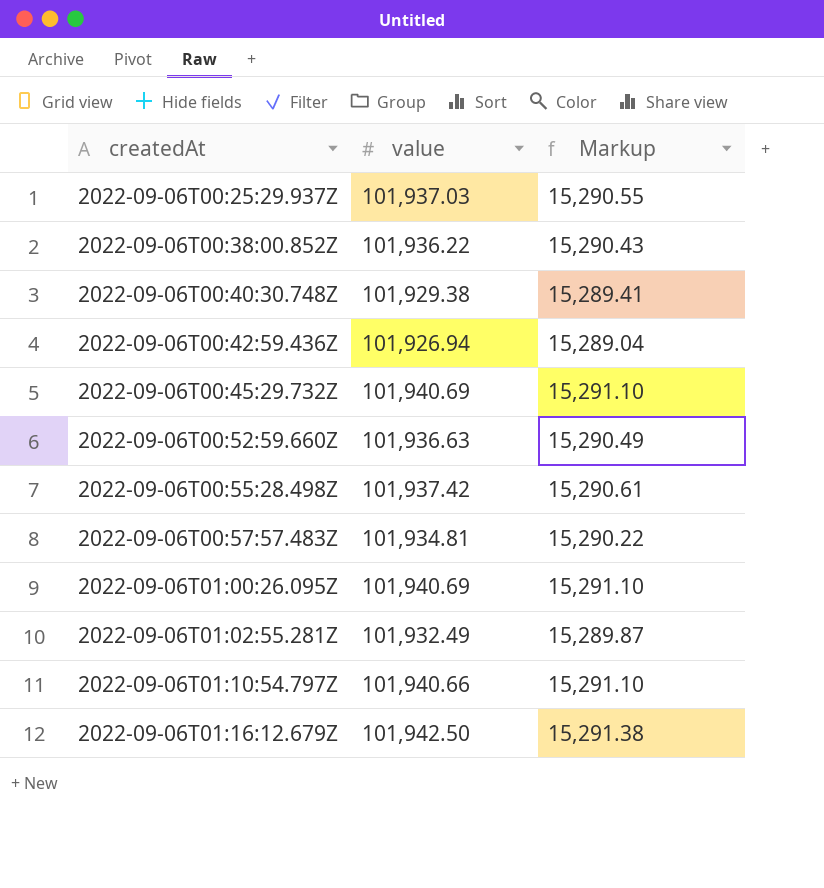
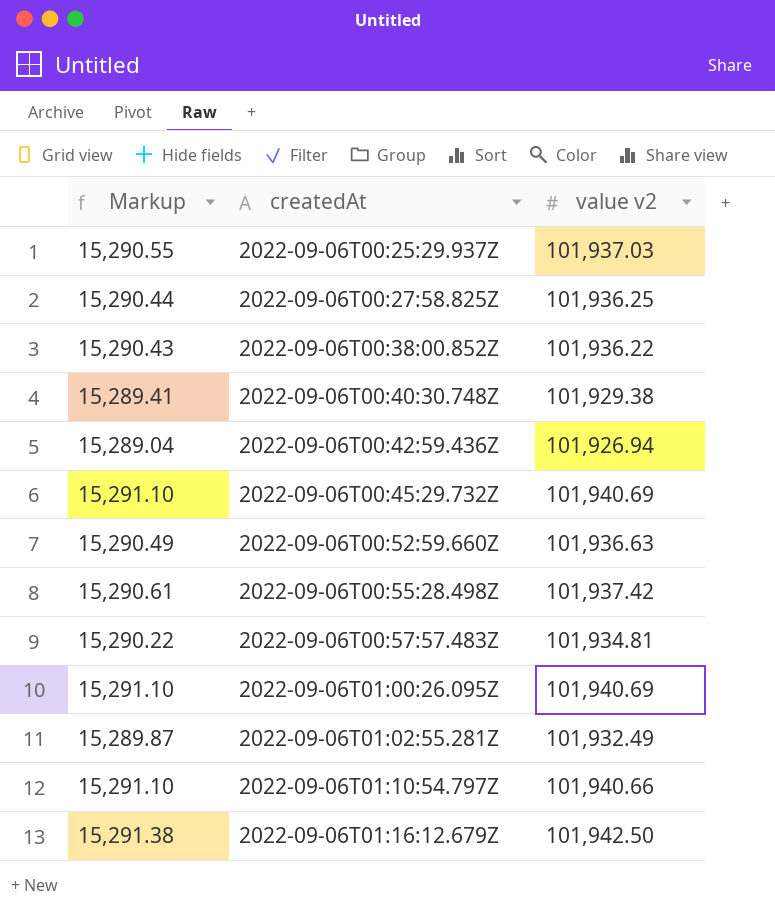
column Markup | position: 3 -> 1
column name: value -> value v2
row 2022-09-06T00:27:58.825Z: none -> 15,290.44 | 101,936.25

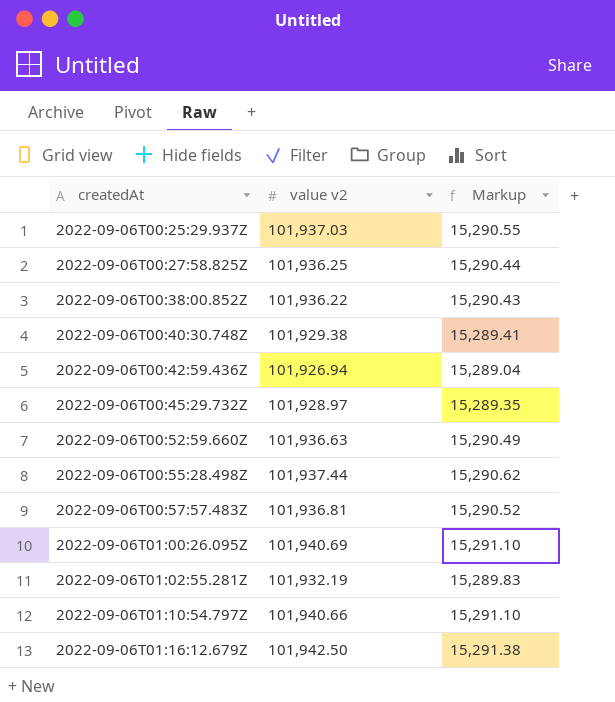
column Markup | position: 1 -> 3
2022-09-06T00:45:29.732Z | value v2: 101,940.69 -> 101,928.97
2022-09-06T00:45:29.732Z | Markup: 15,291.10 -> 15,289.35
2022-09-06T00:55:28.498Z | value v2: 101,937.42 -> 101,937.44
2022-09-06T00:55:28.498Z | Markup: 15,290.61 -> 15,290.62
2022-09-06T00:57:57.483Z | value v2: 101,934.81 -> 101,936.81
2022-09-06T00:57:57.483Z | Markup: 15,290.22 -> 15,290.52
2022-09-06T01:02:55.281Z | value v2: 101,932.49 -> 101,932.19
2022-09-06T01:02:55.281Z | Markup: 15,289.87 -> 15,289.83

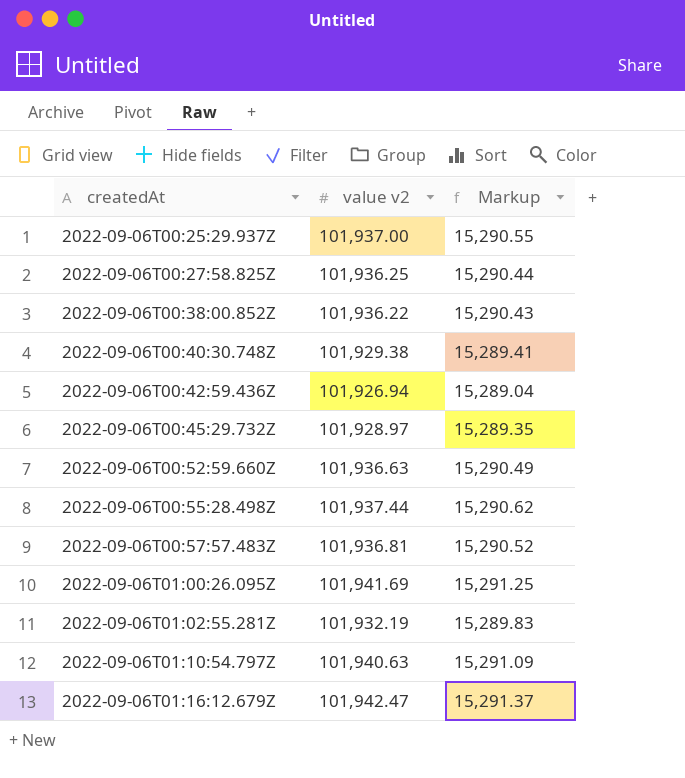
2022-09-06T00:25:29.937Z | value v2: 101,937.03 -> 101,937.00
2022-09-06T01:00:26.095Z | value v2: 101,940.69 -> 101,941.69
2022-09-06T01:00:26.095Z | Markup: 15,291.10 -> 15,291.25
2022-09-06T01:10:54.797Z | value v2: 101,940.66 -> 101,940.63
2022-09-06T01:10:54.797Z | Markup: 15,291.10 -> 15,291.09
2022-09-06T01:16:12.679Z | value v2: 101,942.50 -> 101,942.47
2022-09-06T01:16:12.679Z | Markup: 15,291.38 -> 15,291.37

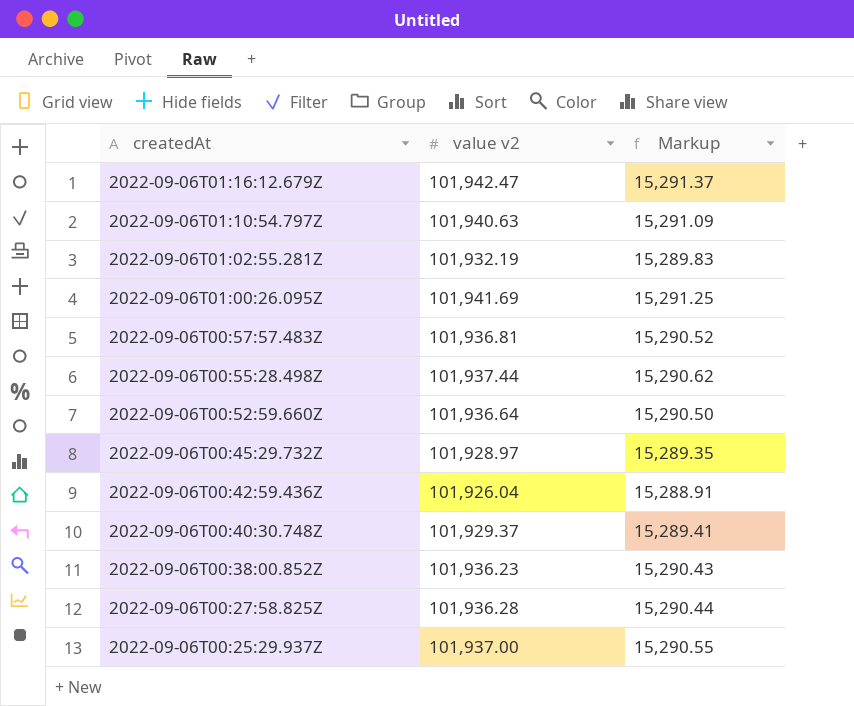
row order: createdAt ascending -> createdAt descending
2022-09-06T00:52:59.660Z | value v2: 101,936.63 -> 101,936.64
2022-09-06T00:52:59.660Z | Markup: 15,290.49 -> 15,290.50
2022-09-06T00:42:59.436Z | value v2: 101,926.94 -> 101,926.04
2022-09-06T00:42:59.436Z | Markup: 15,289.04 -> 15,288.91
2022-09-06T00:40:30.748Z | value v2: 101,929.38 -> 101,929.37
2022-09-06T00:38:00.852Z | value v2: 101,936.22 -> 101,936.23
2022-09-06T00:27:58.825Z | value v2: 101,936.25 -> 101,936.28

